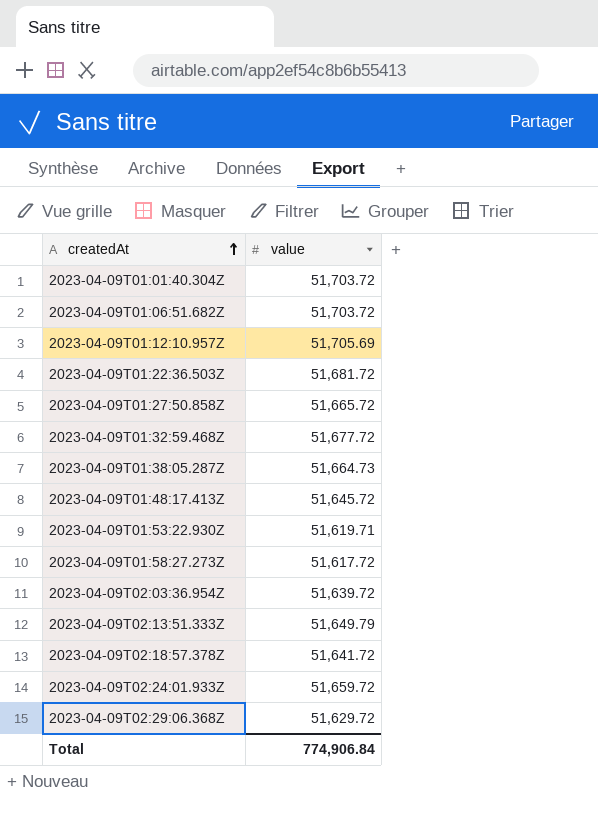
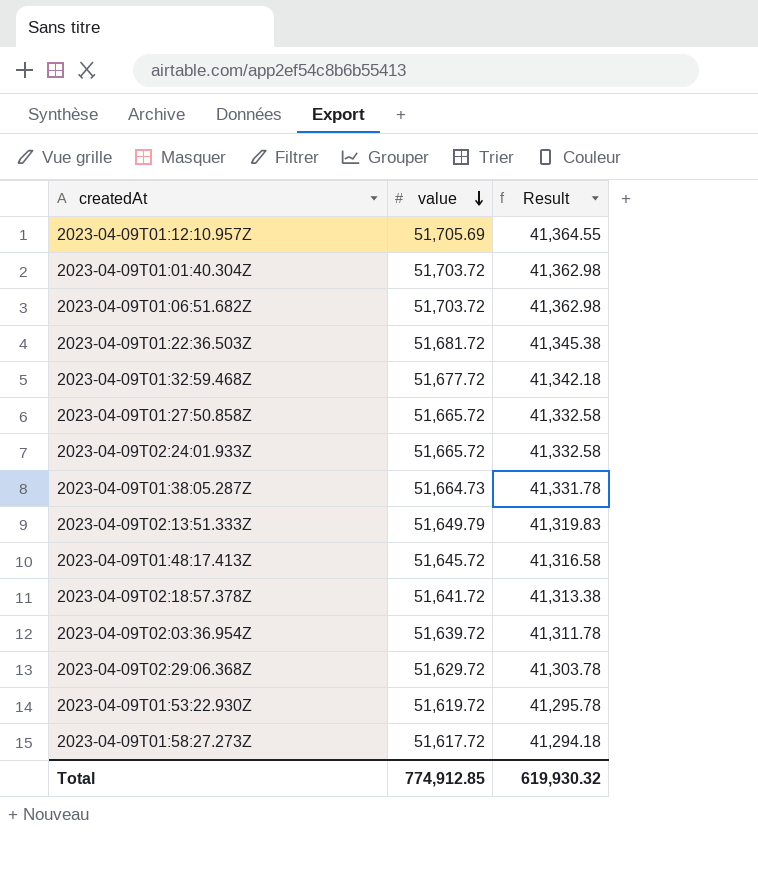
row order: createdAt ascending -> value descending
column Result | formula: none -> [value] * 0.8
2023-04-09T02:24:01.933Z | value: 51,659.72 -> 51,665.72
2023-04-09T01:53:22.930Z | value: 51,619.71 -> 51,619.72
Total | value: 774,906.84 -> 774,912.85

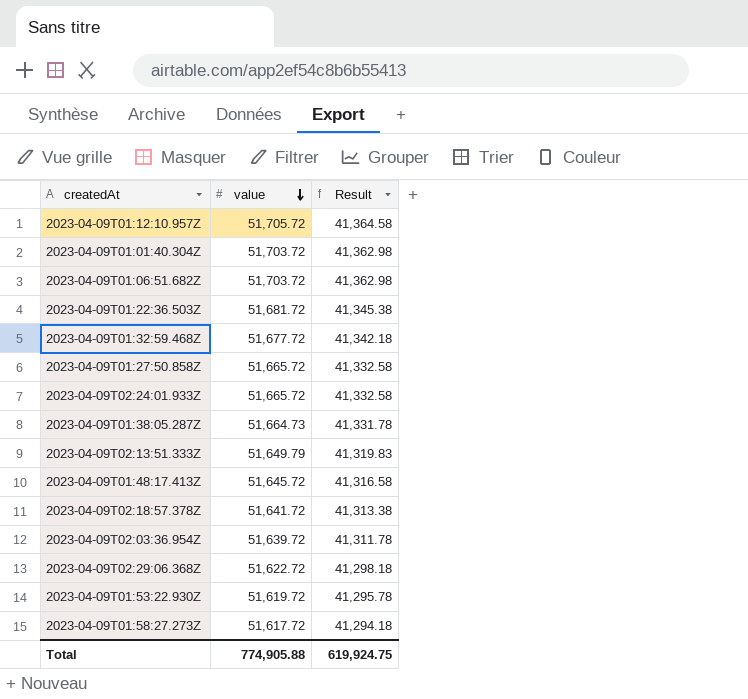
2023-04-09T01:12:10.957Z | value: 51,705.69 -> 51,705.72
2023-04-09T01:12:10.957Z | Result: 41,364.55 -> 41,364.58
2023-04-09T02:29:06.368Z | value: 51,629.72 -> 51,622.72
2023-04-09T02:29:06.368Z | Result: 41,303.78 -> 41,298.18
Total | value: 774,912.85 -> 774,905.88
Total | Result: 619,930.32 -> 619,924.75

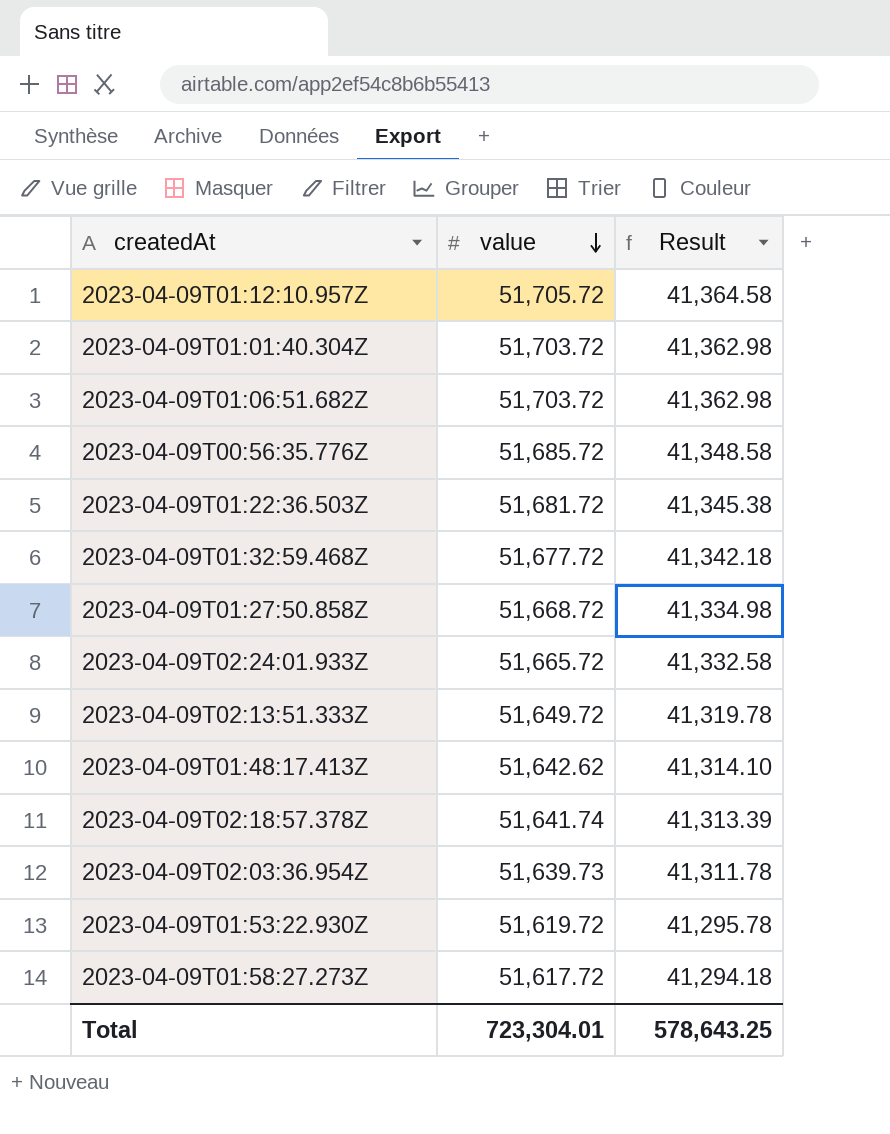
row 2023-04-09T01:38:05.287Z: 51,664.73 | 41,331.78 -> none
row 2023-04-09T02:29:06.368Z: 51,622.72 | 41,298.18 -> none
row 2023-04-09T00:56:35.776Z: none -> 51,685.72 | 41,348.58
2023-04-09T01:27:50.858Z | value: 51,665.72 -> 51,668.72
2023-04-09T01:27:50.858Z | Result: 41,332.58 -> 41,334.98
2023-04-09T02:13:51.333Z | value: 51,649.79 -> 51,649.72
2023-04-09T02:13:51.333Z | Result: 41,319.83 -> 41,319.78
2023-04-09T01:48:17.413Z | value: 51,645.72 -> 51,642.62
2023-04-09T01:48:17.413Z | Result: 41,316.58 -> 41,314.10
2023-04-09T02:18:57.378Z | value: 51,641.72 -> 51,641.74
2023-04-09T02:18:57.378Z | Result: 41,313.38 -> 41,313.39
2023-04-09T02:03:36.954Z | value: 51,639.72 -> 51,639.73
Total | value: 774,905.88 -> 723,304.01
Total | Result: 619,924.75 -> 578,643.25

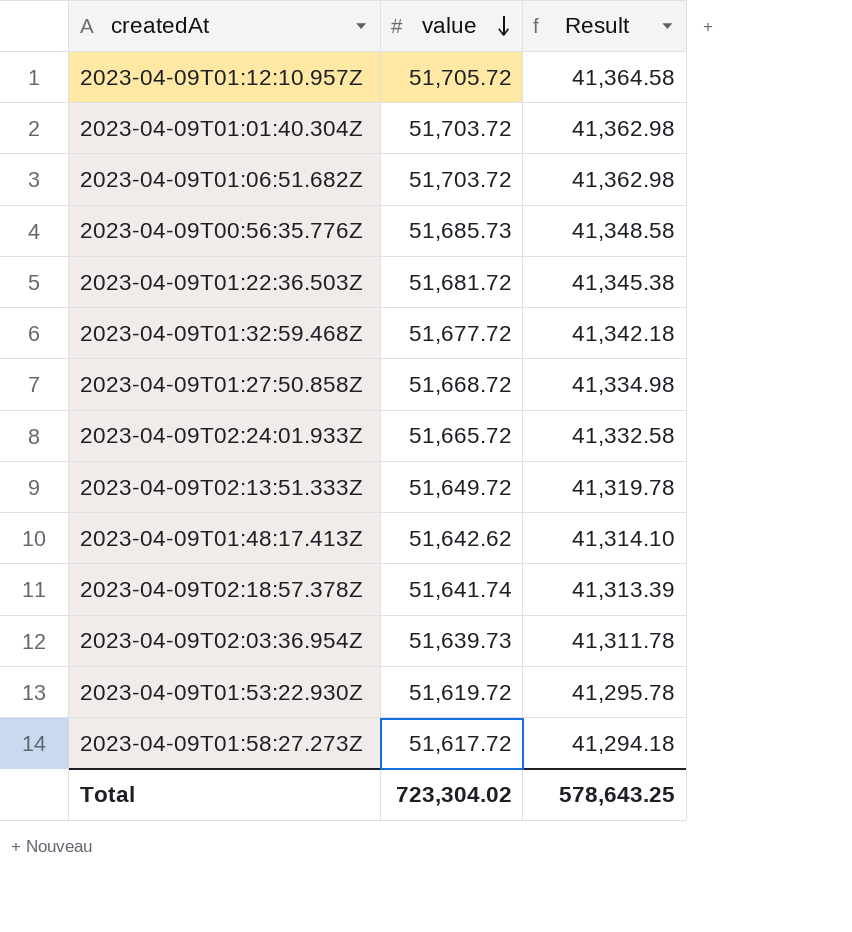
2023-04-09T00:56:35.776Z | value: 51,685.72 -> 51,685.73
Total | value: 723,304.01 -> 723,304.02

